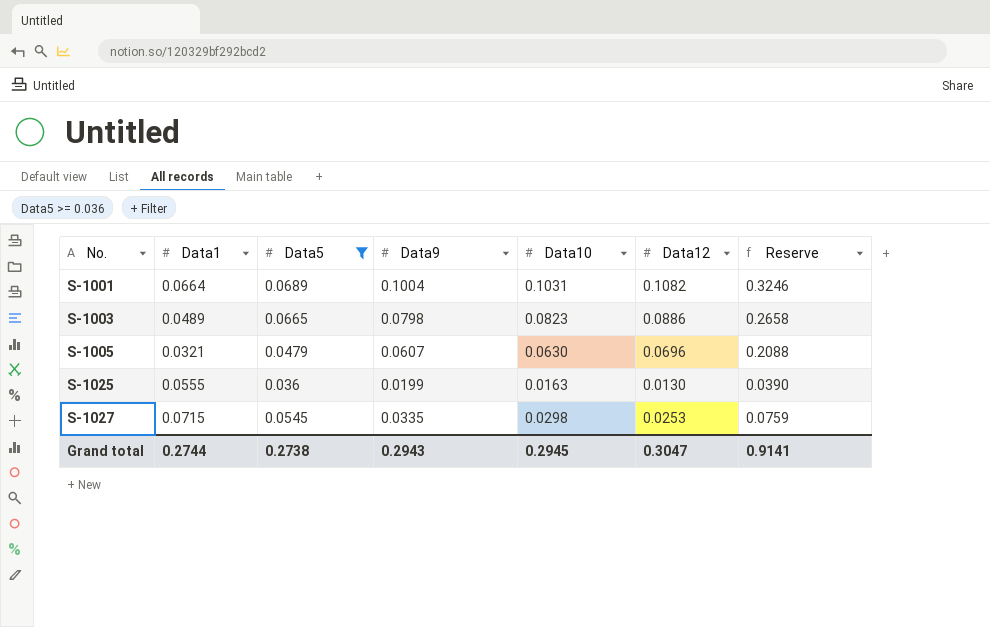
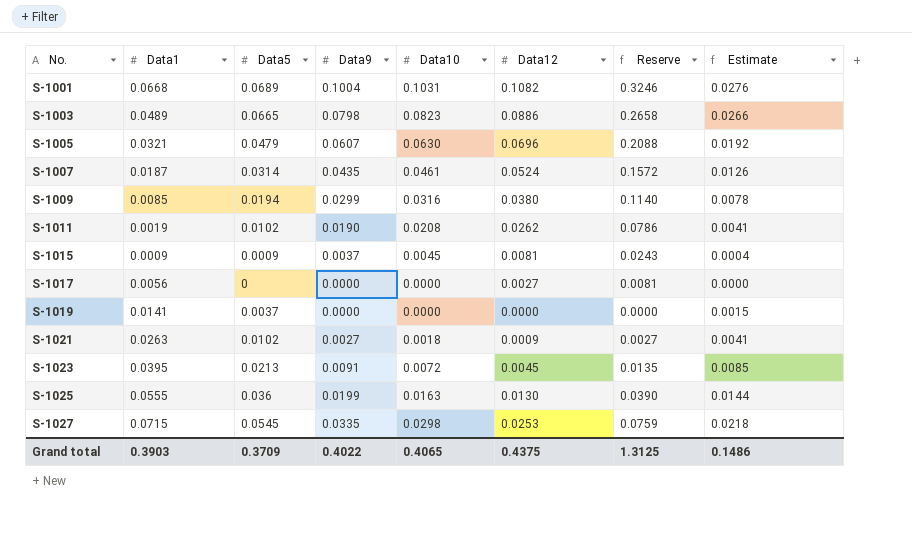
filter: Data5 >= 0.036 -> none
column Estimate | formula: none -> [Data5] * 0.4
S-1001 | Data1: 0.0664 -> 0.0668
Grand total | Data1: 0.2744 -> 0.3903
Grand total | Data5: 0.2738 -> 0.3709
Grand total | Data9: 0.2943 -> 0.4022
Grand total | Data10: 0.2945 -> 0.4065
Grand total | Data12: 0.3047 -> 0.4375
Grand total | Reserve: 0.9141 -> 1.3125

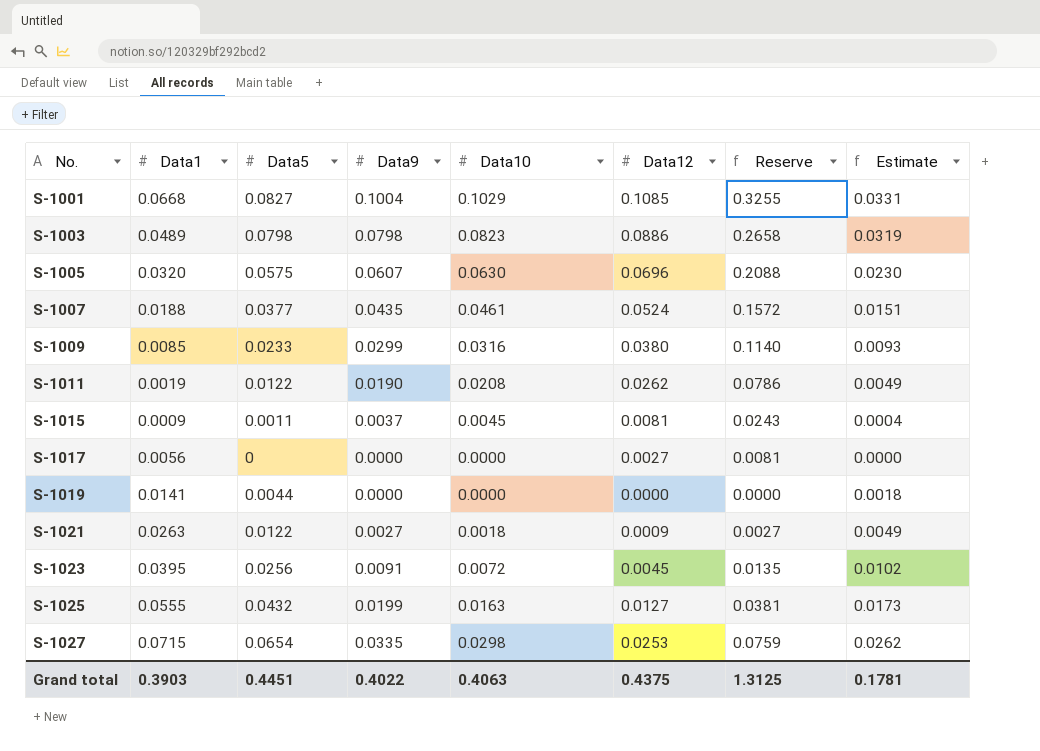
S-1001 | Data5: 0.0689 -> 0.0827
S-1001 | Data10: 0.1031 -> 0.1029
S-1001 | Data12: 0.1082 -> 0.1085
S-1001 | Reserve: 0.3246 -> 0.3255
S-1001 | Estimate: 0.0276 -> 0.0331
S-1003 | Data5: 0.0665 -> 0.0798
S-1003 | Estimate: 0.0266 -> 0.0319
S-1005 | Data1: 0.0321 -> 0.0320
S-1005 | Data5: 0.0479 -> 0.0575
S-1005 | Estimate: 0.0192 -> 0.0230
S-1007 | Data1: 0.0187 -> 0.0188
S-1007 | Data5: 0.0314 -> 0.0377
S-1007 | Estimate: 0.0126 -> 0.0151
S-1009 | Data5: 0.0194 -> 0.0233
S-1009 | Estimate: 0.0078 -> 0.0093
S-1011 | Data5: 0.0102 -> 0.0122
S-1011 | Estimate: 0.0041 -> 0.0049
S-1015 | Data5: 0.0009 -> 0.0011
S-1019 | Data5: 0.0037 -> 0.0044
S-1019 | Estimate: 0.0015 -> 0.0018
S-1021 | Data5: 0.0102 -> 0.0122
S-1021 | Estimate: 0.0041 -> 0.0049
S-1023 | Data5: 0.0213 -> 0.0256
S-1023 | Estimate: 0.0085 -> 0.0102
S-1025 | Data5: 0.036 -> 0.0432
S-1025 | Data12: 0.0130 -> 0.0127
S-1025 | Reserve: 0.0390 -> 0.0381
S-1025 | Estimate: 0.0144 -> 0.0173
S-1027 | Data5: 0.0545 -> 0.0654
S-1027 | Estimate: 0.0218 -> 0.0262
Grand total | Data5: 0.3709 -> 0.4451
Grand total | Data10: 0.4065 -> 0.4063
Grand total | Estimate: 0.1486 -> 0.1781

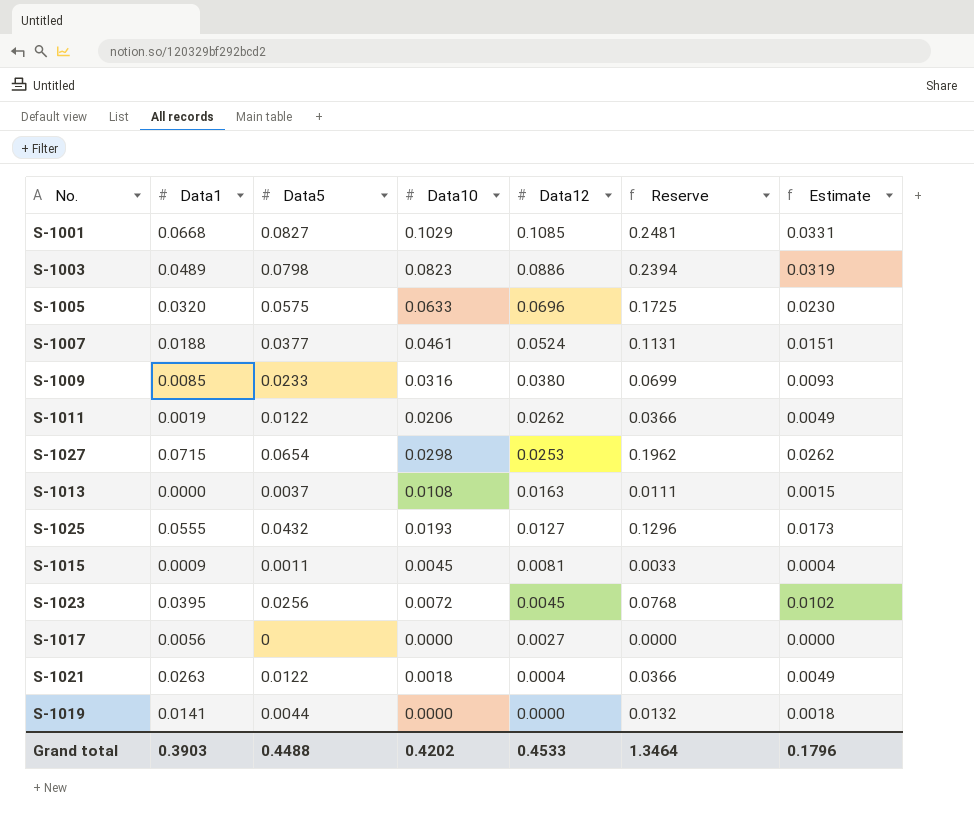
row order: No. ascending -> Data12 descending
column Data9 | position: 4 -> none
column Reserve | formula: [Data12] * 3 -> [Data5] * 3
S-1005 | Data10: 0.0630 -> 0.0633
S-1011 | Data10: 0.0208 -> 0.0206
row S-1013: none -> 0.0000 | 0.0037 | 0.0108 | 0.0163 | 0.0111 | 0.0015
S-1025 | Data10: 0.0163 -> 0.0193
S-1021 | Data12: 0.0009 -> 0.0004
Grand total | Data5: 0.4451 -> 0.4488
Grand total | Data10: 0.4063 -> 0.4202
Grand total | Data12: 0.4375 -> 0.4533
Grand total | Reserve: 1.3125 -> 1.3464
Grand total | Estimate: 0.1781 -> 0.1796

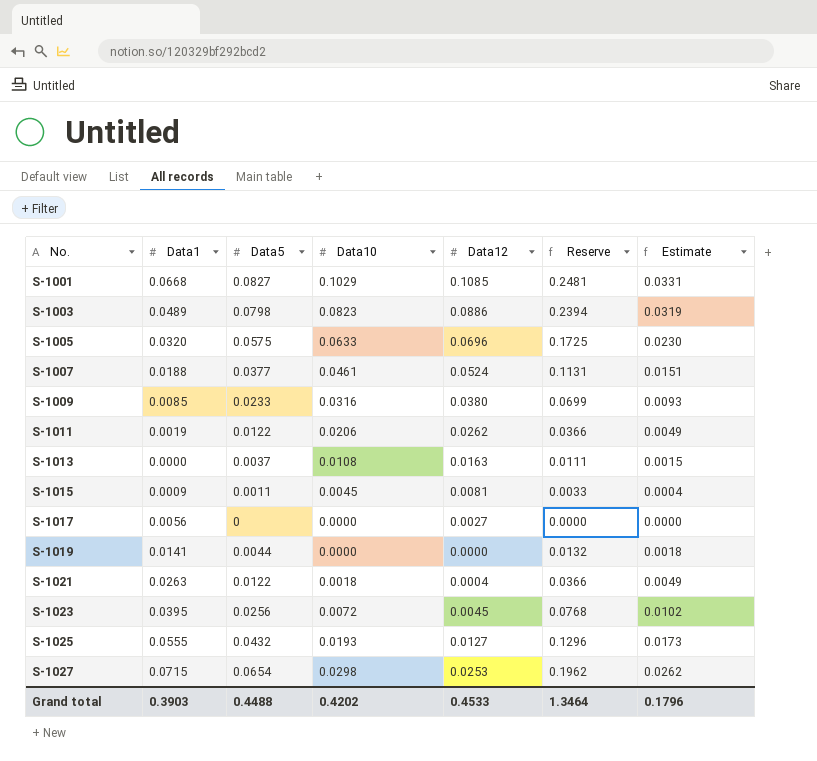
row order: Data12 descending -> No. ascending

